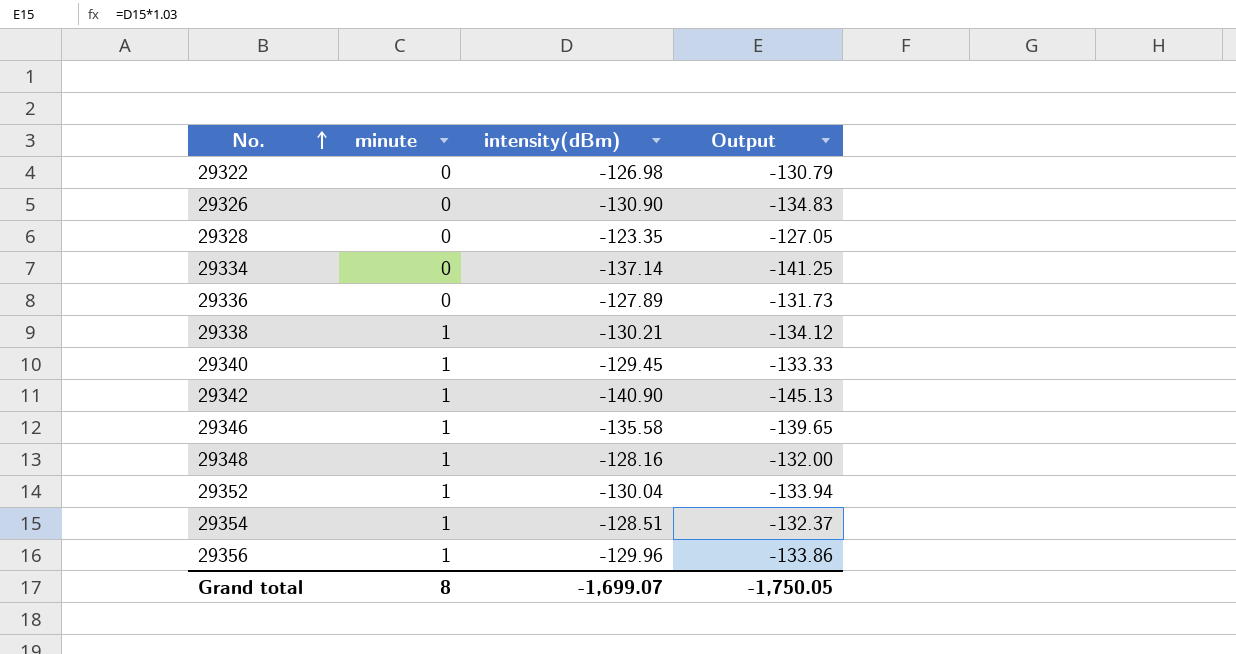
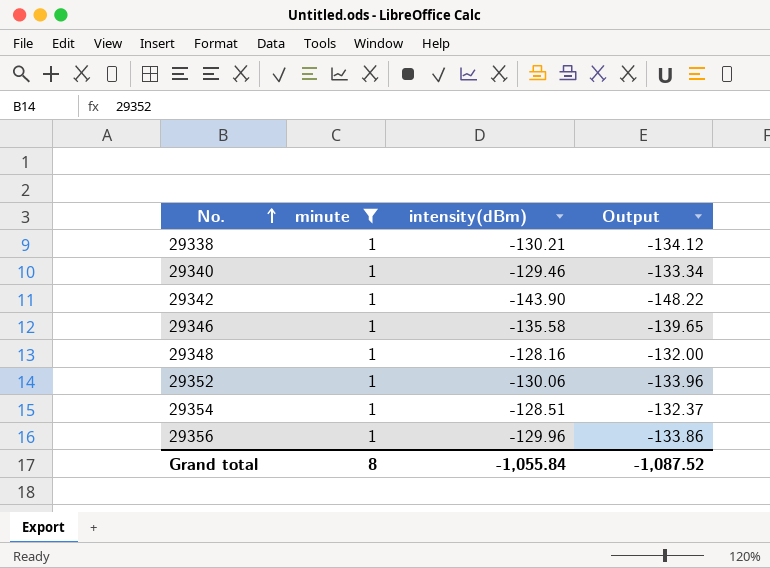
filter: none -> minute = 1
29340 | intensity(dBm): -129.45 -> -129.46
29340 | Output: -133.33 -> -133.34
29342 | intensity(dBm): -140.90 -> -143.90
29342 | Output: -145.13 -> -148.22
29352 | intensity(dBm): -130.04 -> -130.06
29352 | Output: -133.94 -> -133.96
Grand total | intensity(dBm): -1,699.07 -> -1,055.84
Grand total | Output: -1,750.05 -> -1,087.52

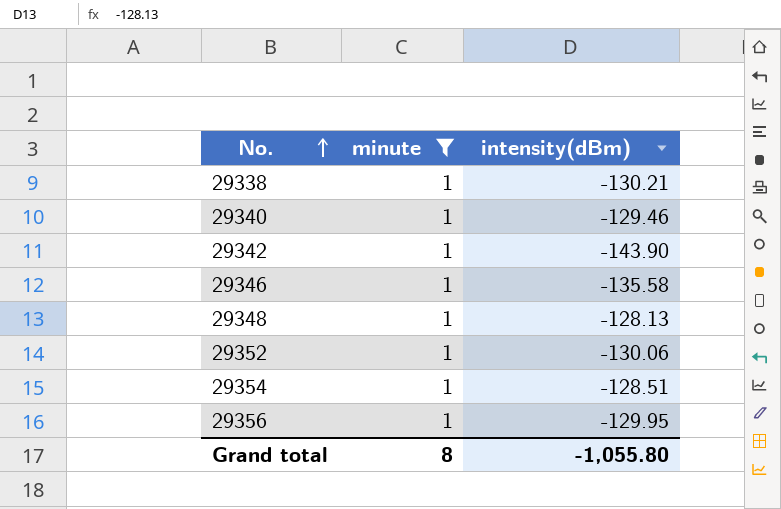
column Output | formula: [intensity(dBm)] * 1.03 -> none
29348 | intensity(dBm): -128.16 -> -128.13
29356 | intensity(dBm): -129.96 -> -129.95
Grand total | intensity(dBm): -1,055.84 -> -1,055.80

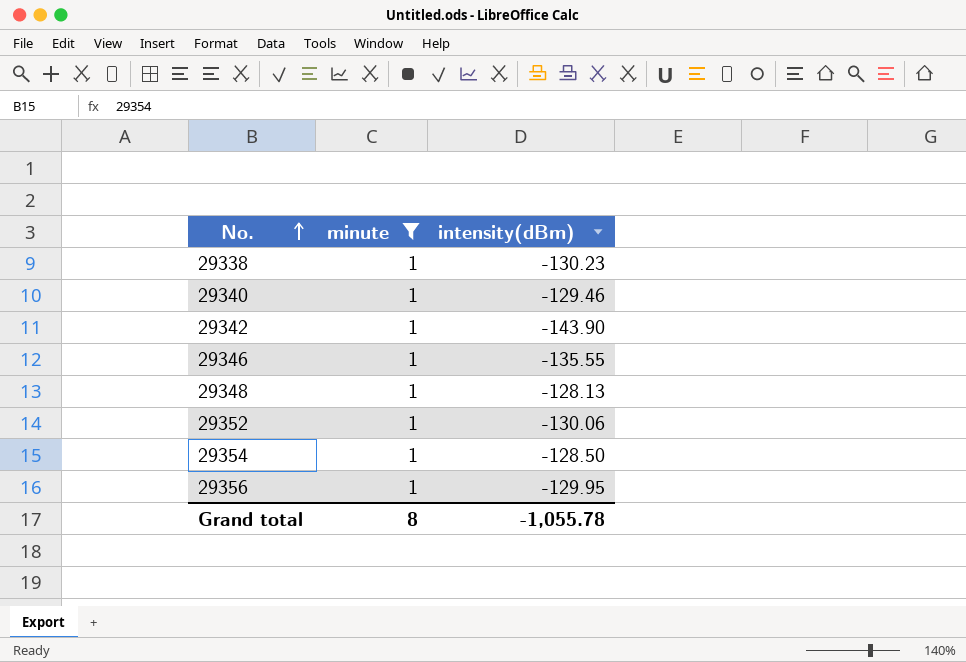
29338 | intensity(dBm): -130.21 -> -130.23
29346 | intensity(dBm): -135.58 -> -135.55
29354 | intensity(dBm): -128.51 -> -128.50
Grand total | intensity(dBm): -1,055.80 -> -1,055.78

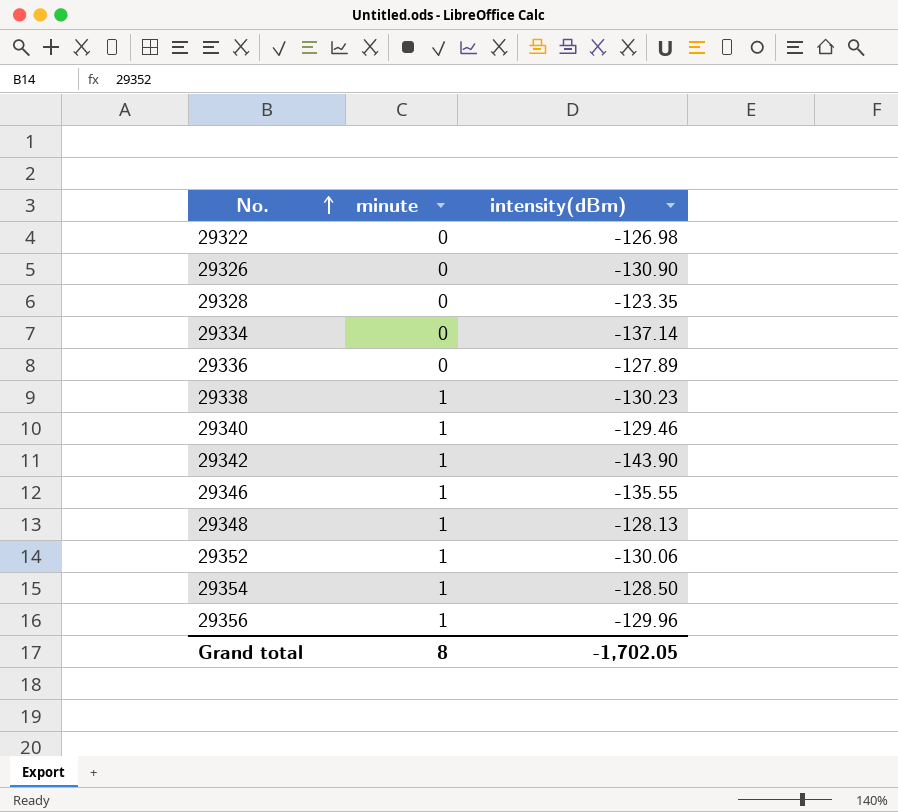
filter: minute = 1 -> none
29356 | intensity(dBm): -129.95 -> -129.96
Grand total | intensity(dBm): -1,055.78 -> -1,702.05

